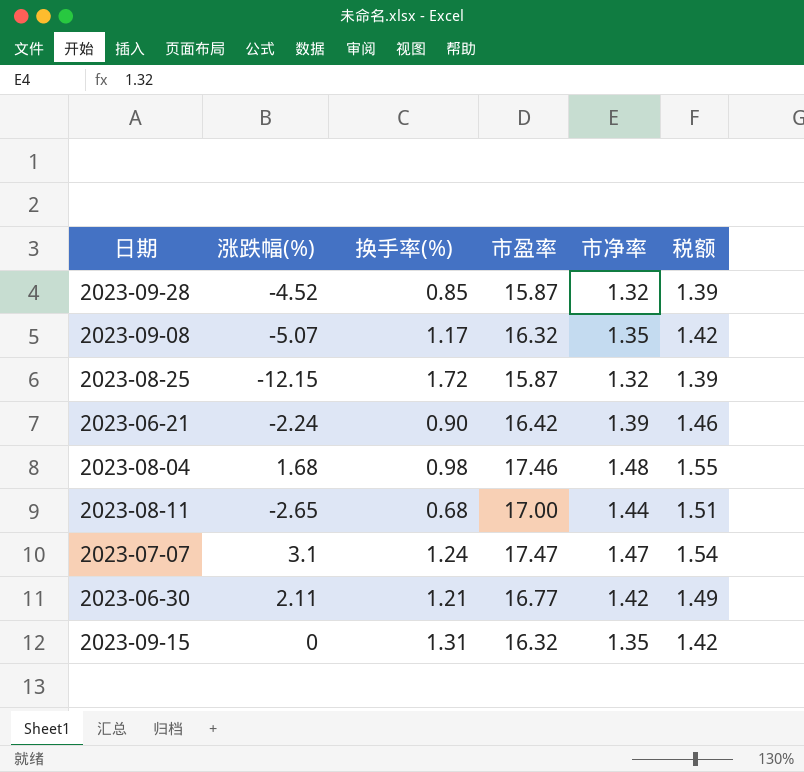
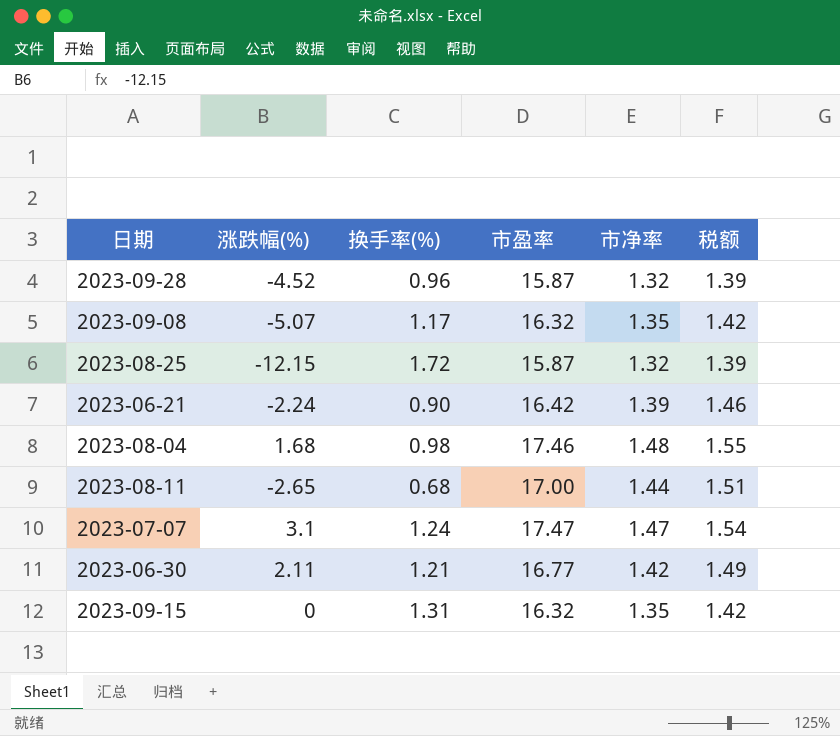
2023-09-28 | 换手率(%): 0.85 -> 0.96

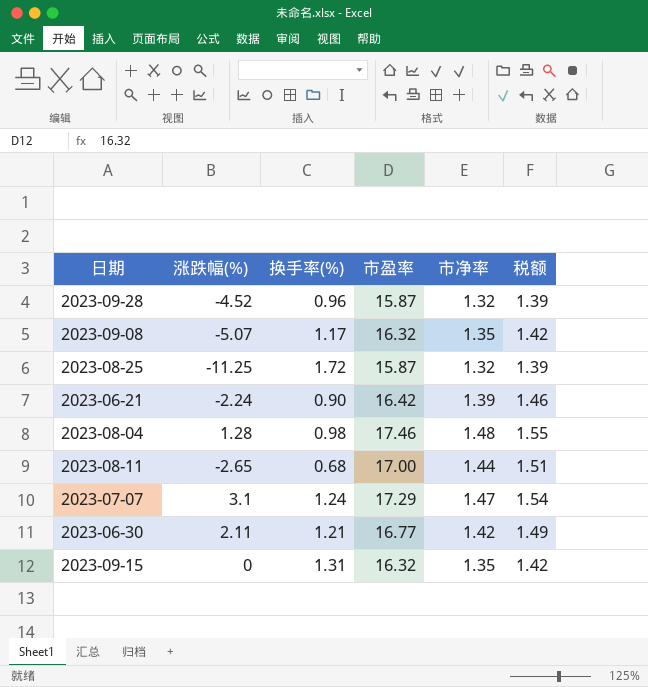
2023-08-25 | 涨跌幅(%): -12.15 -> -11.25
2023-08-04 | 涨跌幅(%): 1.68 -> 1.28
2023-07-07 | 市盈率: 17.47 -> 17.29

